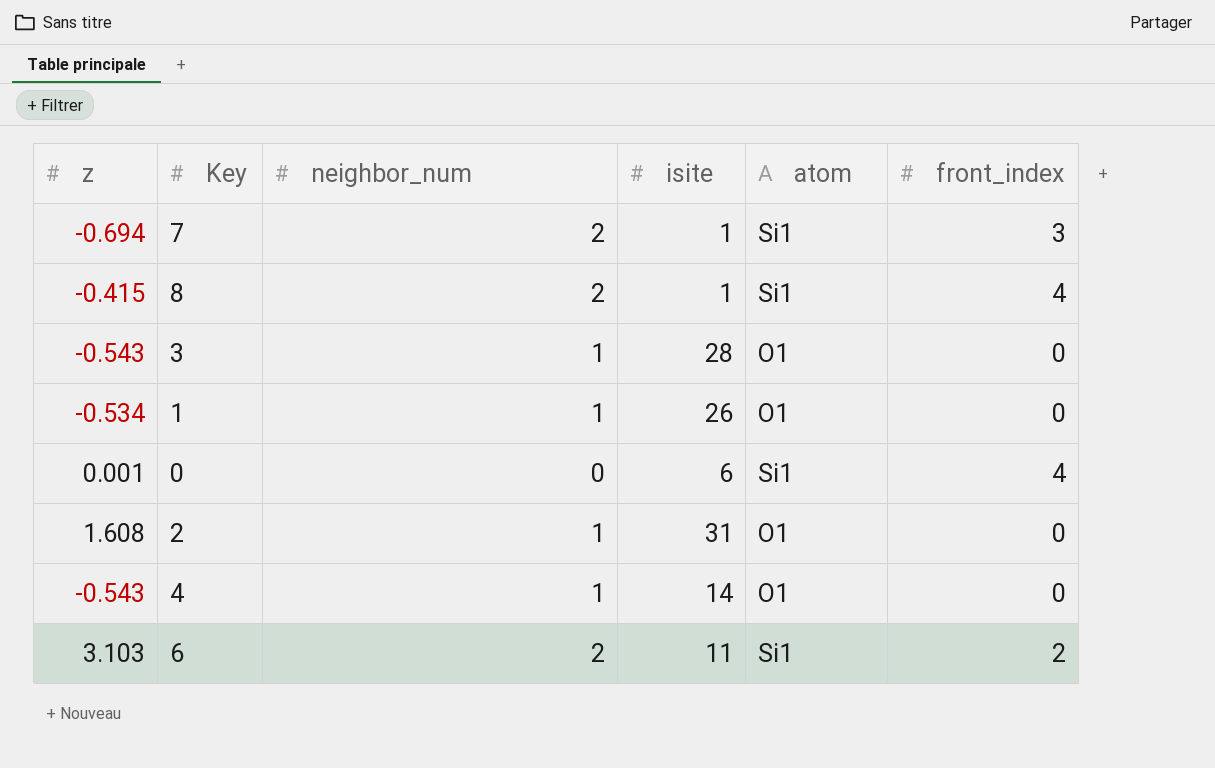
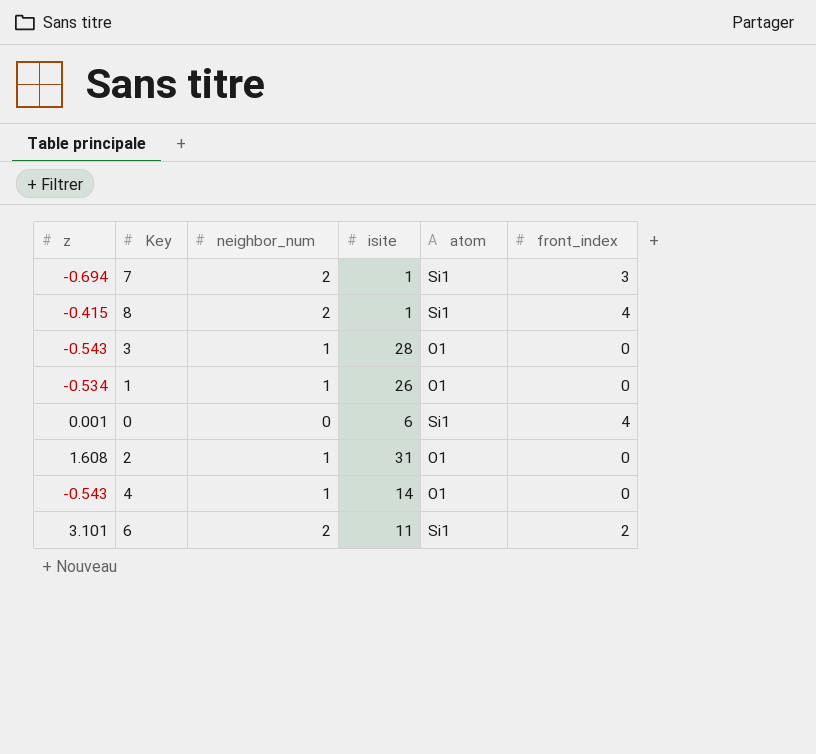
6 | z: 3.103 -> 3.101

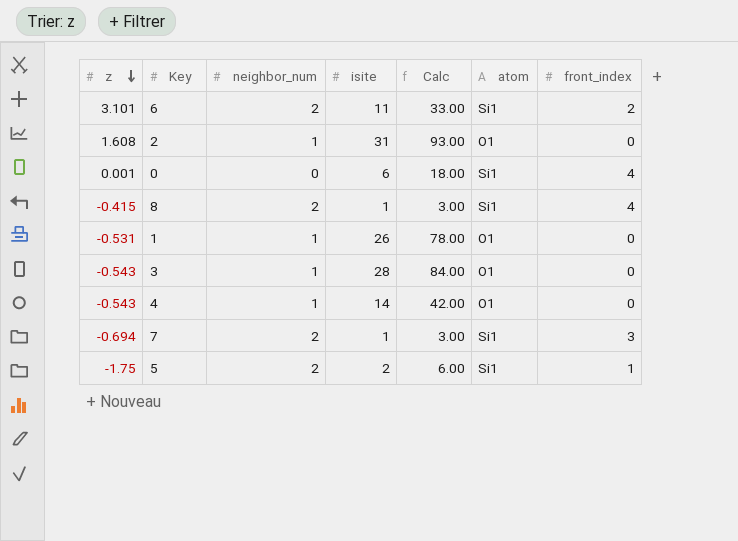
row order: none -> z descending
column Calc | formula: none -> [isite] * 3
1 | z: -0.534 -> -0.531
row 5: none -> -1.75 | 2 | 2 | 6.00 | Si1 | 1

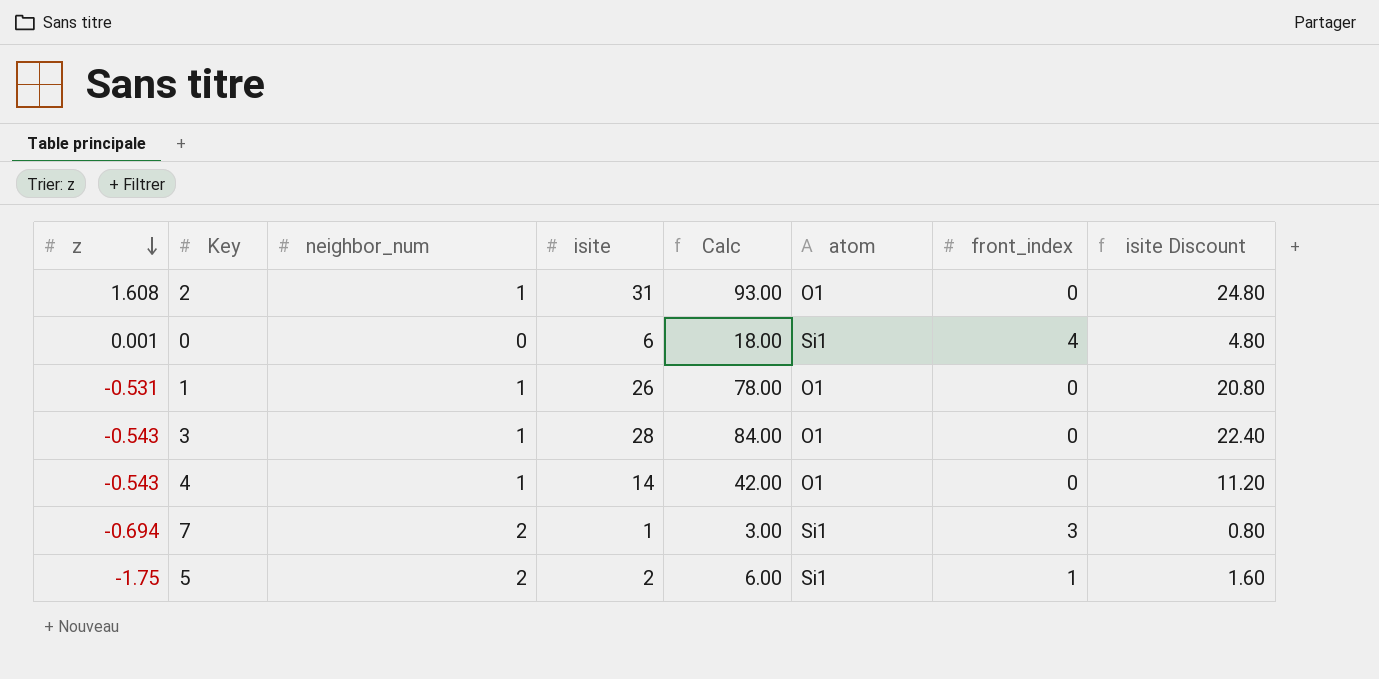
column isite Discount | formula: none -> [isite] * 0.8
row 6: 3.101 | 2 | 11 | 33.00 | Si1 | 2 -> none
row 8: -0.415 | 2 | 1 | 3.00 | Si1 | 4 -> none

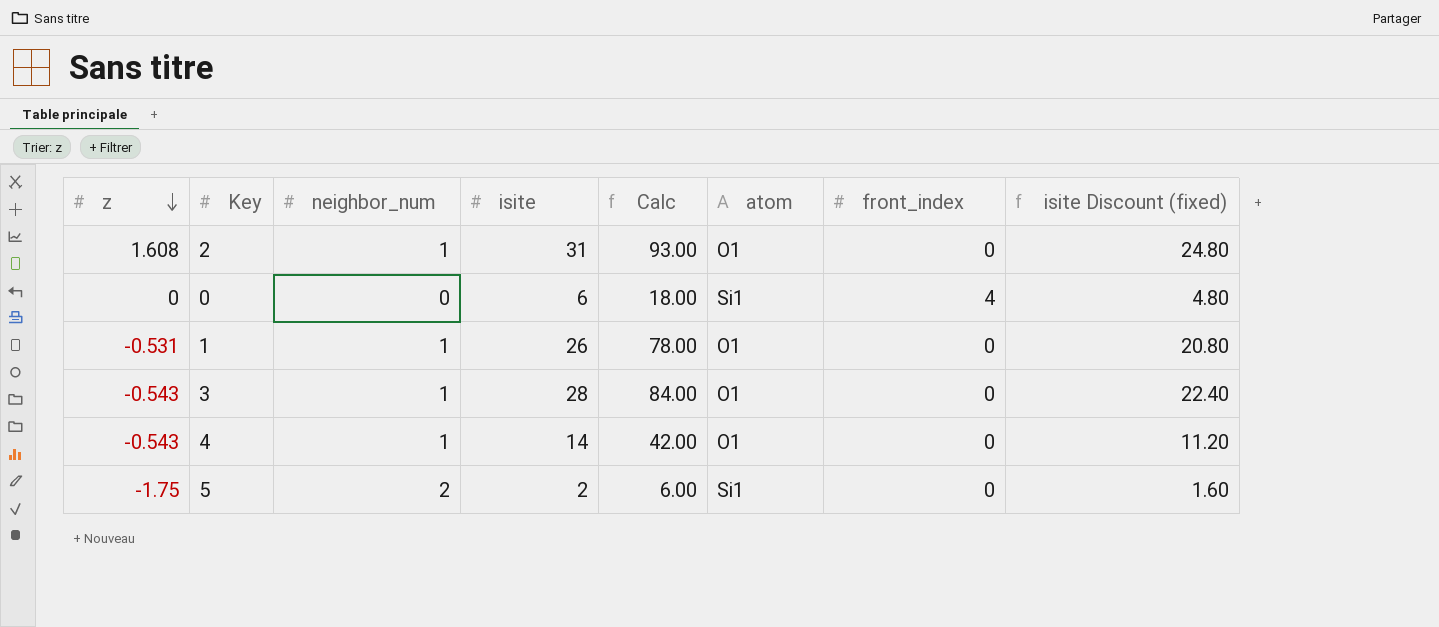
column name: isite Discount -> isite Discount (fixed)
row 7: -0.694 | 2 | 1 | 3.00 | Si1 | 3 | 0.80 -> none
0 | z: 0.001 -> 0
5 | front_index: 1 -> 0

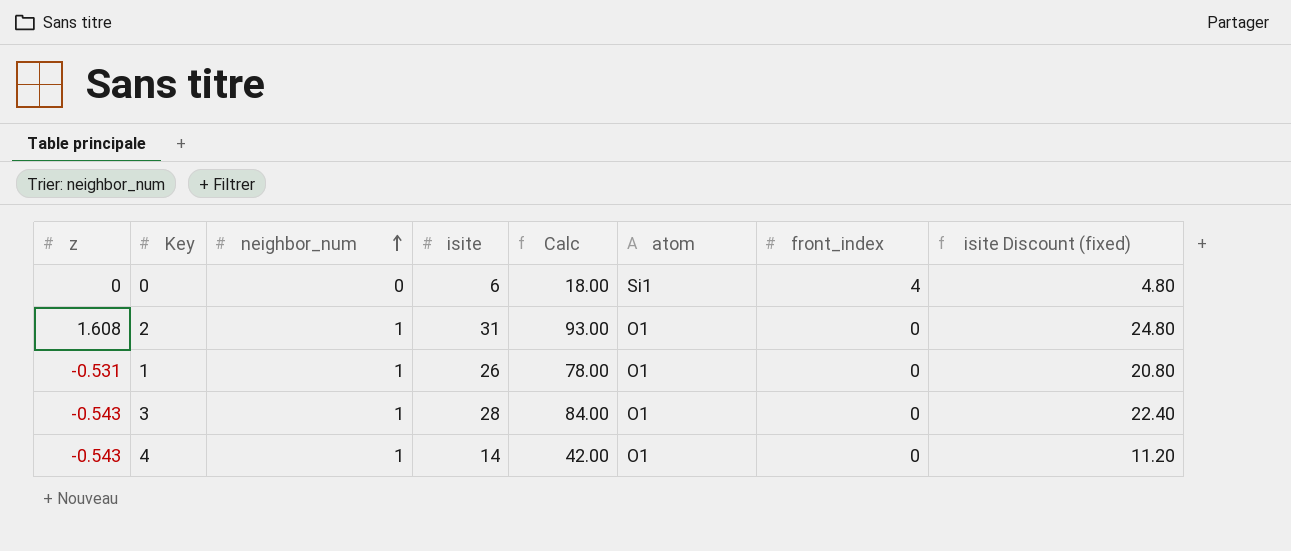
row order: z descending -> neighbor_num ascending
row 5: -1.75 | 2 | 2 | 6.00 | Si1 | 0 | 1.60 -> none

